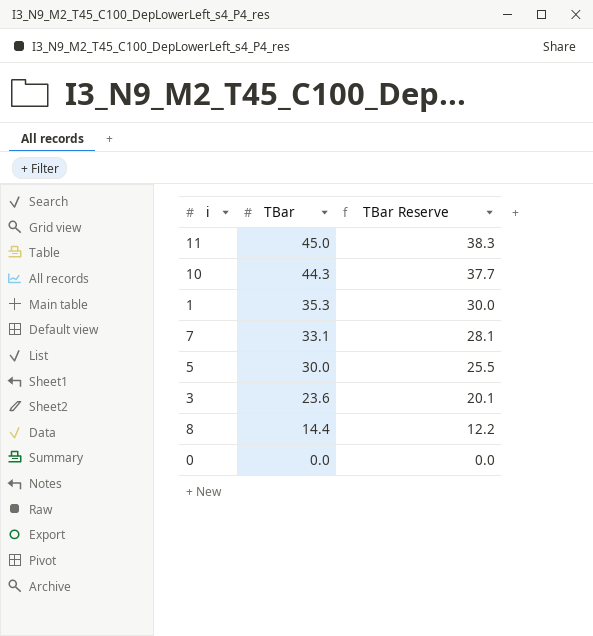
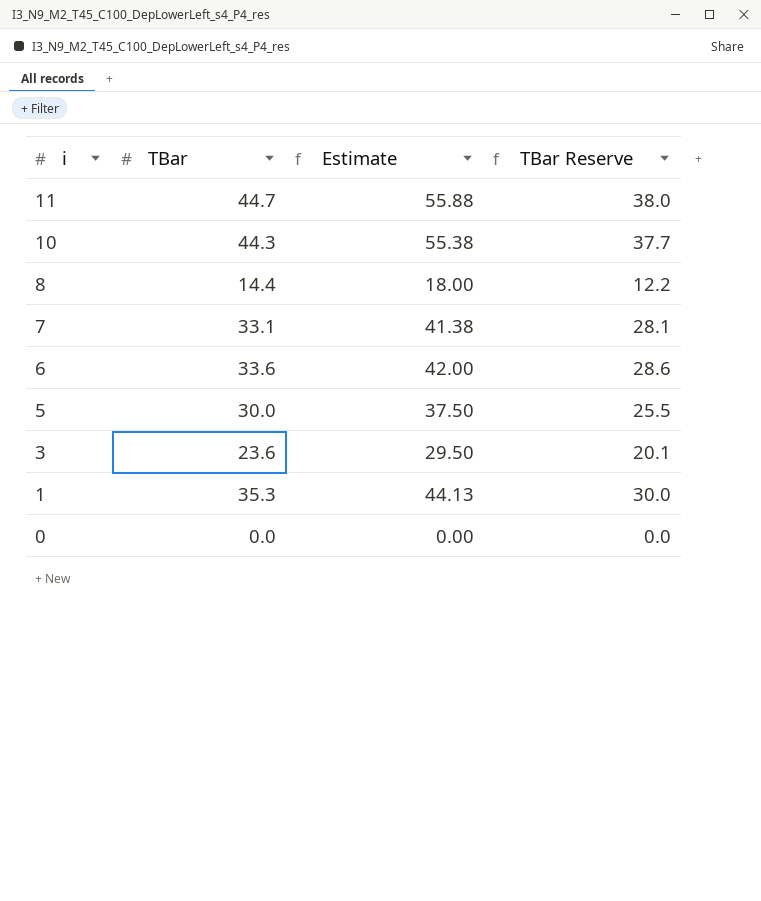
row order: TBar descending -> i descending
column Estimate | formula: none -> [TBar] * 1.25
11 | TBar: 45.0 -> 44.7
11 | TBar Reserve: 38.3 -> 38.0
row 6: none -> 33.6 | 42.00 | 28.6

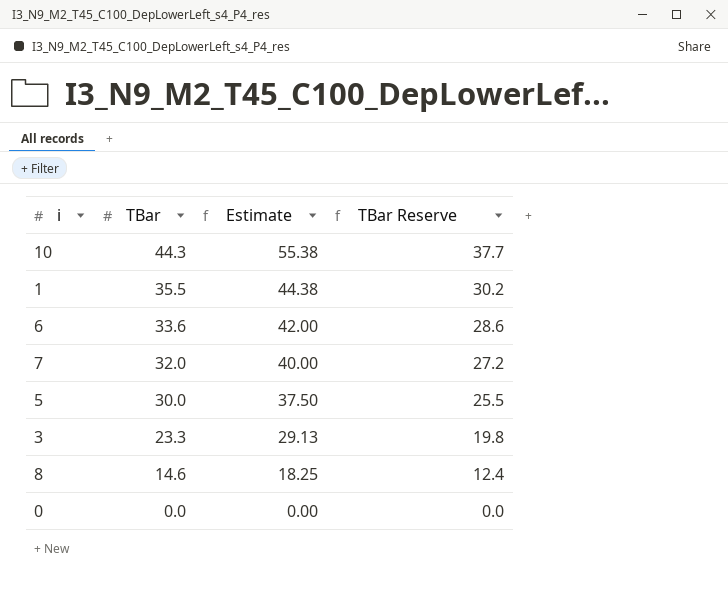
row order: i descending -> TBar descending
row 11: 44.7 | 55.88 | 38.0 -> none
1 | TBar: 35.3 -> 35.5
1 | Estimate: 44.13 -> 44.38
1 | TBar Reserve: 30.0 -> 30.2
7 | TBar: 33.1 -> 32.0
7 | Estimate: 41.38 -> 40.00
7 | TBar Reserve: 28.1 -> 27.2
3 | TBar: 23.6 -> 23.3
3 | Estimate: 29.50 -> 29.13
3 | TBar Reserve: 20.1 -> 19.8
8 | TBar: 14.4 -> 14.6
8 | Estimate: 18.00 -> 18.25
8 | TBar Reserve: 12.2 -> 12.4

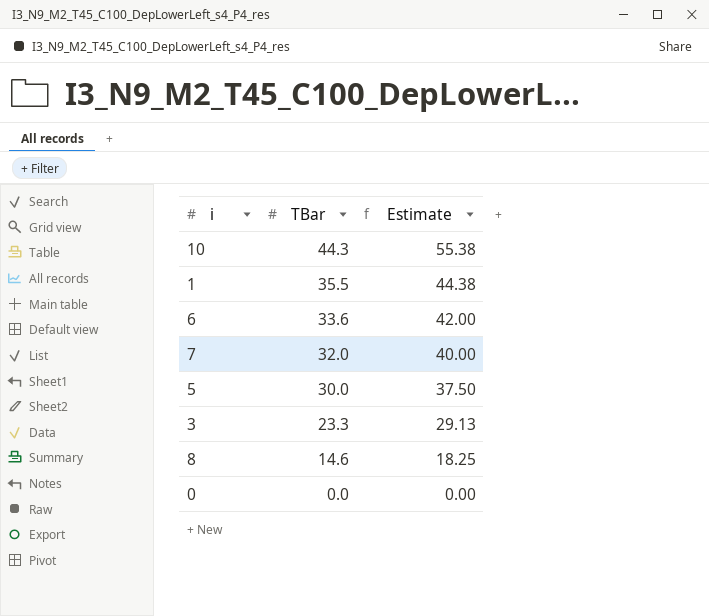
column TBar Reserve | formula: [TBar] * 0.85 -> none

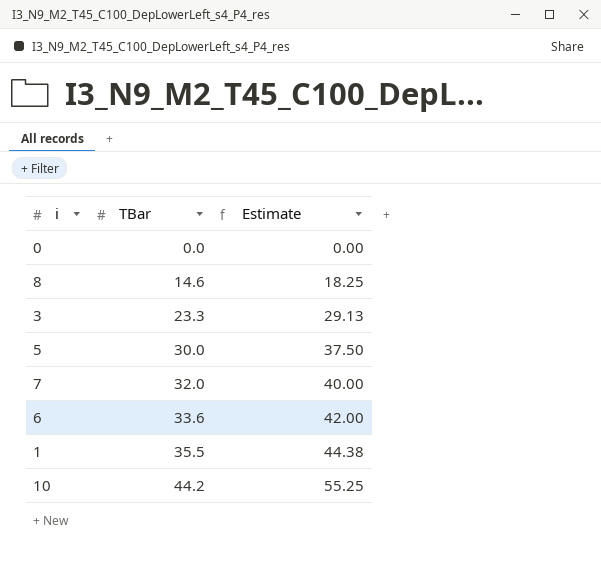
row order: TBar descending -> TBar ascending
10 | TBar: 44.3 -> 44.2
10 | Estimate: 55.38 -> 55.25

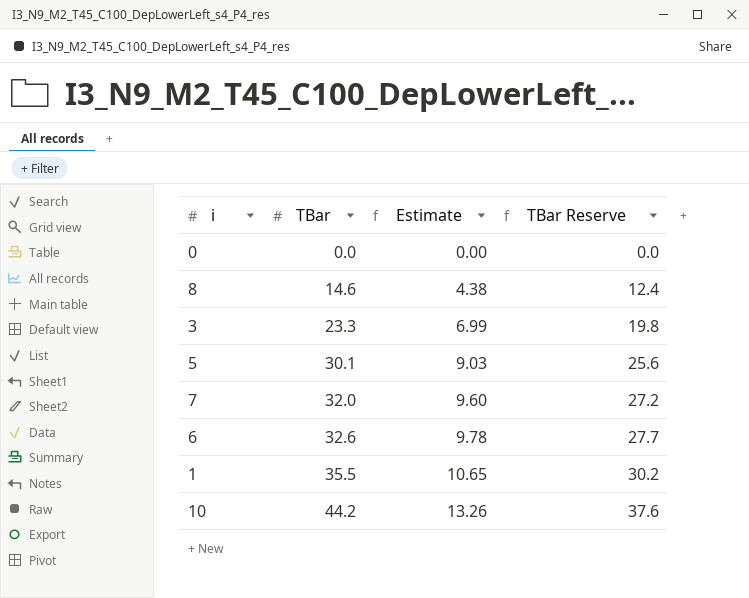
column Estimate | formula: [TBar] * 1.25 -> [TBar] * 0.3
column TBar Reserve | formula: none -> [TBar] * 0.85
5 | TBar: 30.0 -> 30.1
6 | TBar: 33.6 -> 32.6

